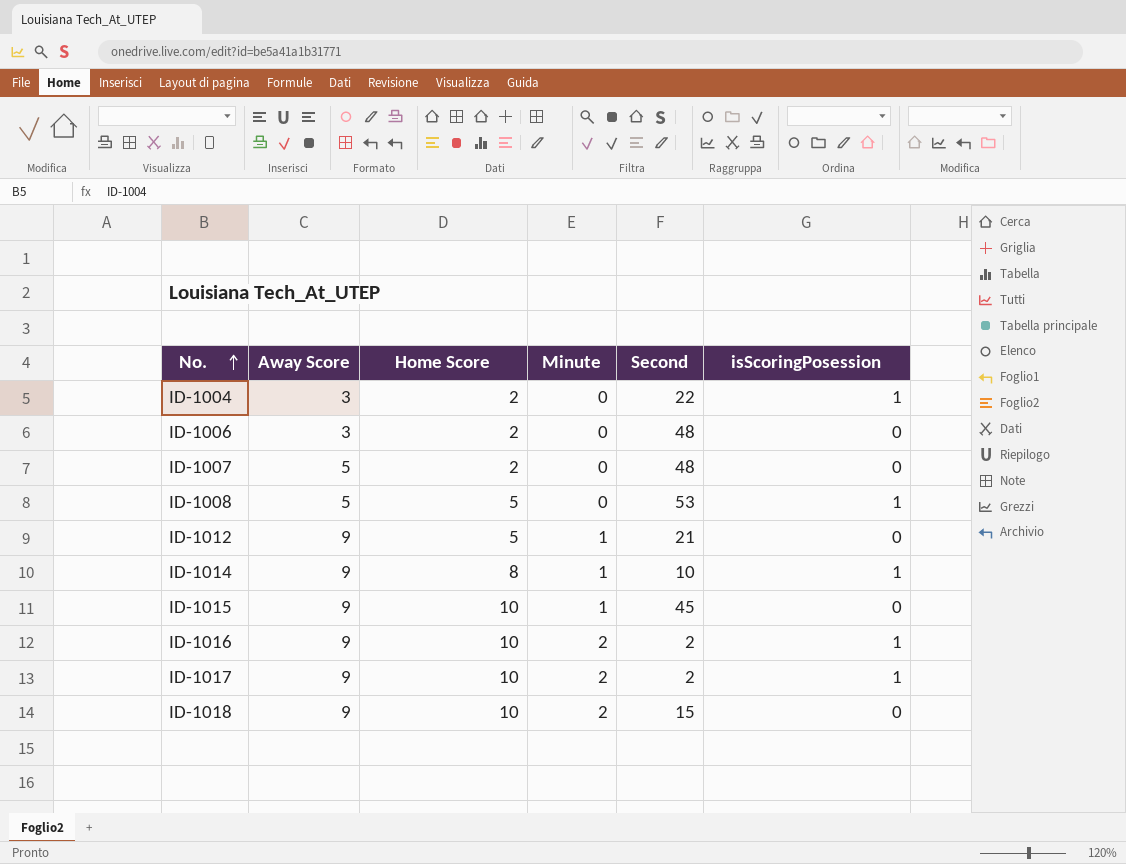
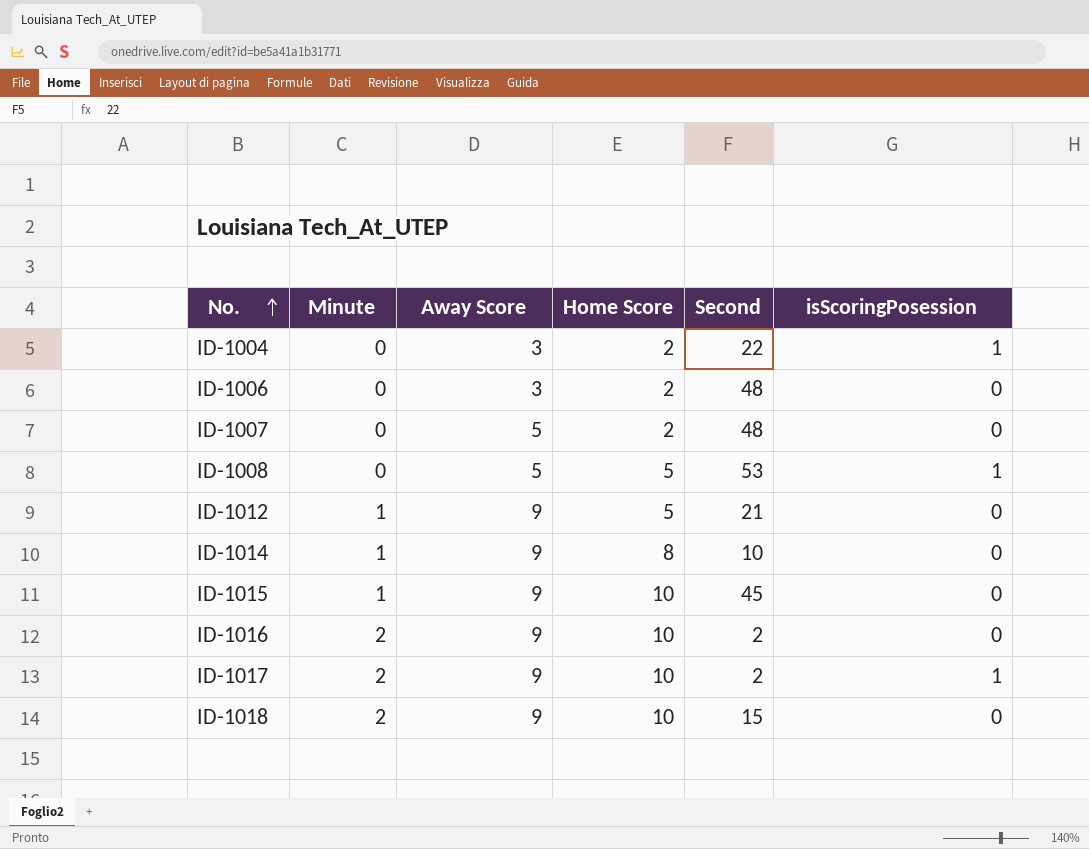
column Minute | position: 4 -> 2
ID-1014 | isScoringPosession: 1 -> 0
ID-1016 | isScoringPosession: 1 -> 0

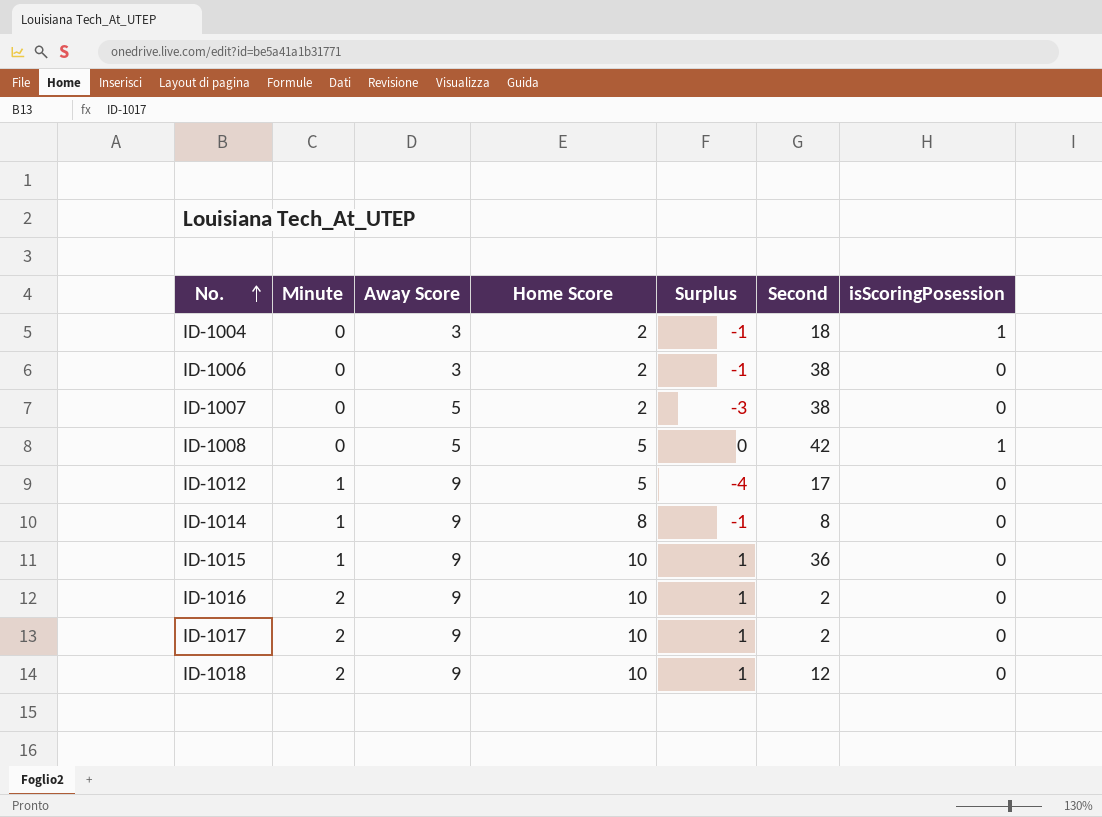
column Surplus | formula: none -> [Home Score] - [Away Score]
ID-1004 | Second: 22 -> 18
ID-1006 | Second: 48 -> 38
ID-1007 | Second: 48 -> 38
ID-1008 | Second: 53 -> 42
ID-1012 | Second: 21 -> 17
ID-1014 | Second: 10 -> 8
ID-1015 | Second: 45 -> 36
ID-1017 | isScoringPosession: 1 -> 0
ID-1018 | Second: 15 -> 12

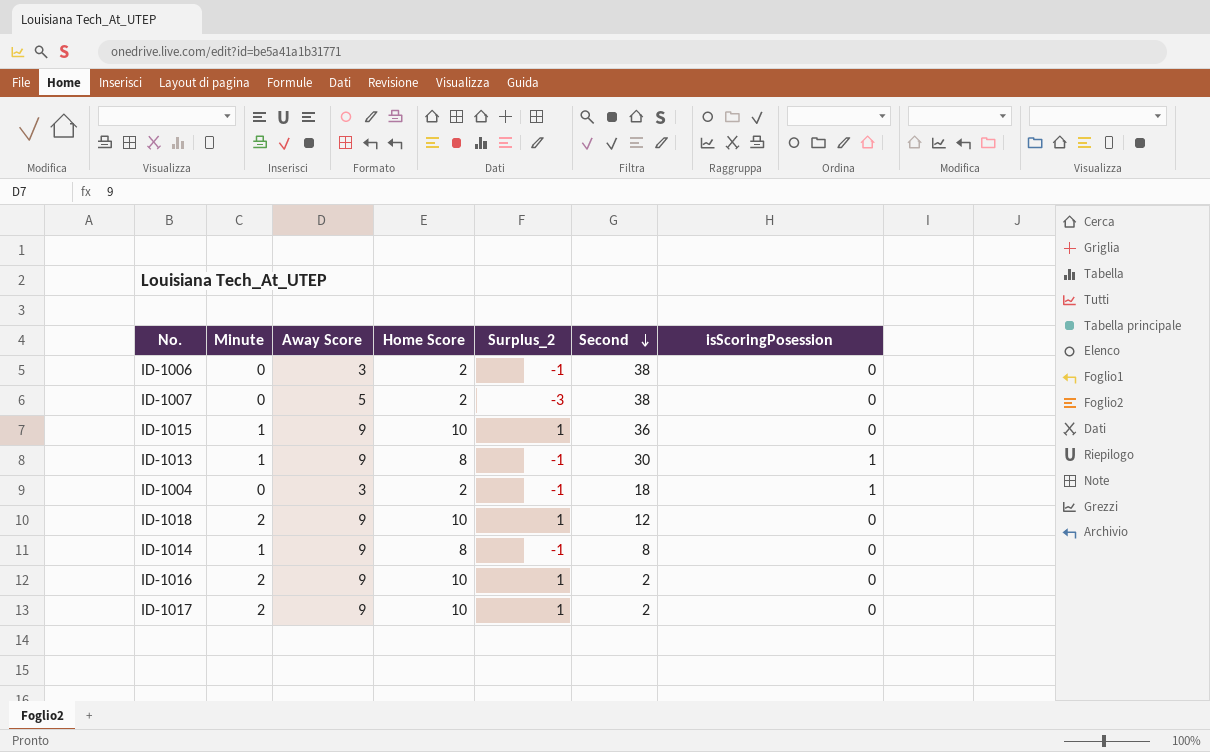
row order: No. ascending -> Second descending
column name: Surplus -> Surplus_2
row ID-1008: 0 | 5 | 5 | 0 | 42 | 1 -> none
row ID-1012: 1 | 9 | 5 | -4 | 17 | 0 -> none
row ID-1013: none -> 1 | 9 | 8 | -1 | 30 | 1

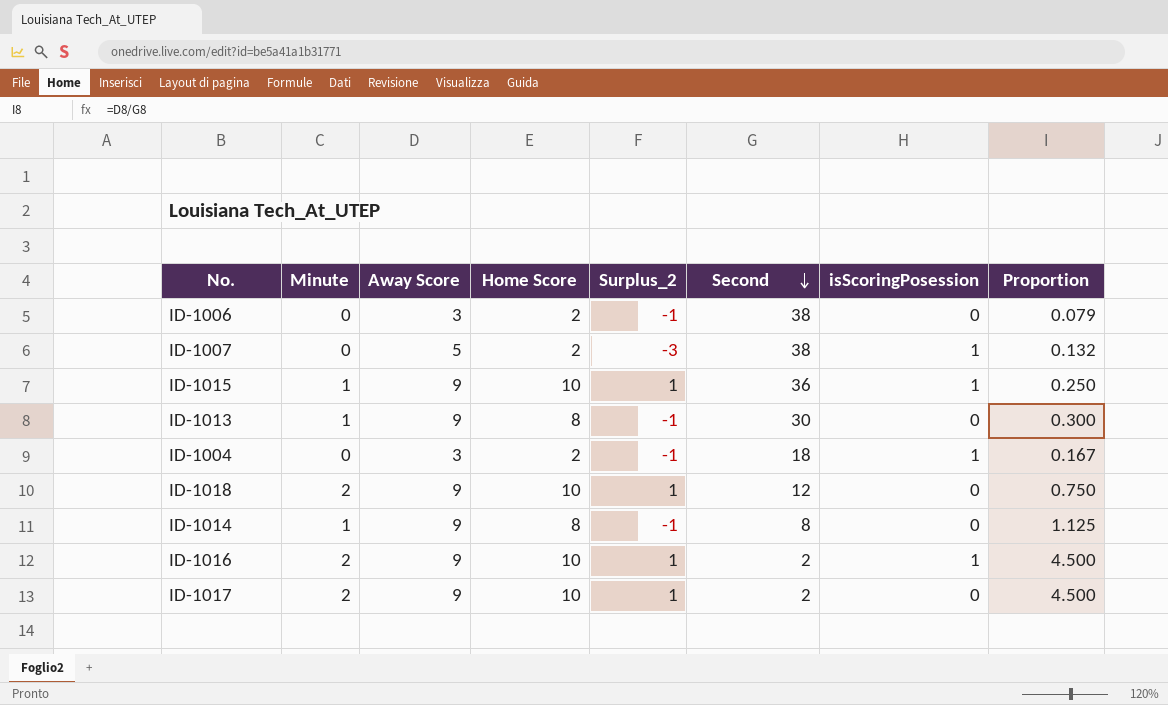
column Proportion | formula: none -> [Away Score] / [Second]
ID-1007 | isScoringPosession: 0 -> 1
ID-1015 | isScoringPosession: 0 -> 1
ID-1013 | isScoringPosession: 1 -> 0
ID-1016 | isScoringPosession: 0 -> 1

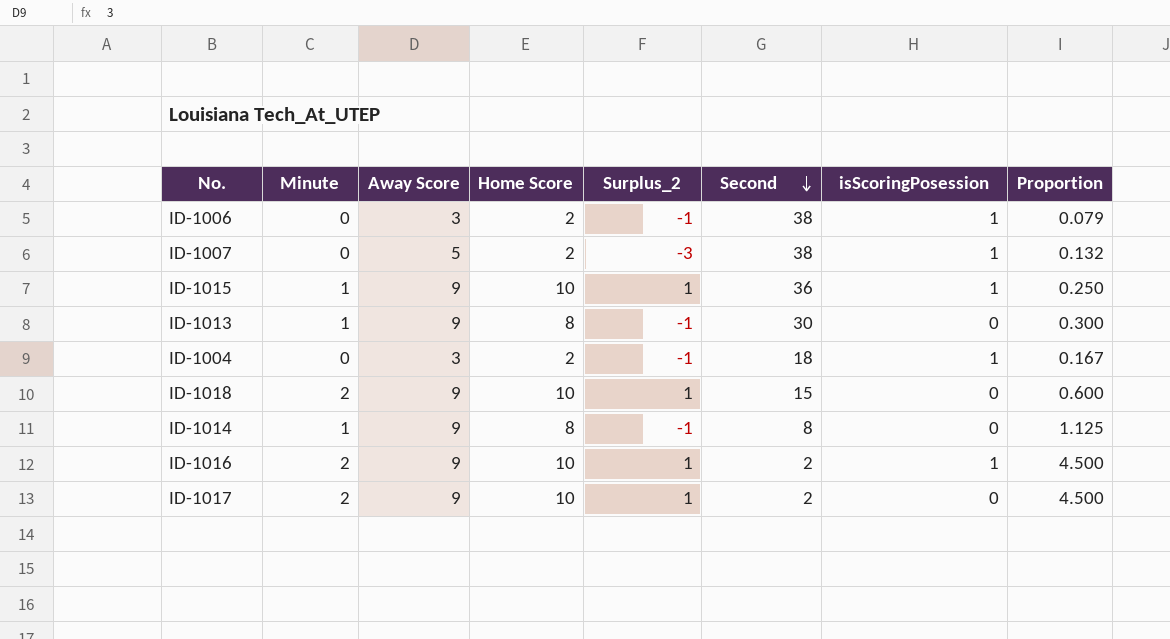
ID-1006 | isScoringPosession: 0 -> 1
ID-1018 | Second: 12 -> 15
ID-1018 | Proportion: 0.750 -> 0.600

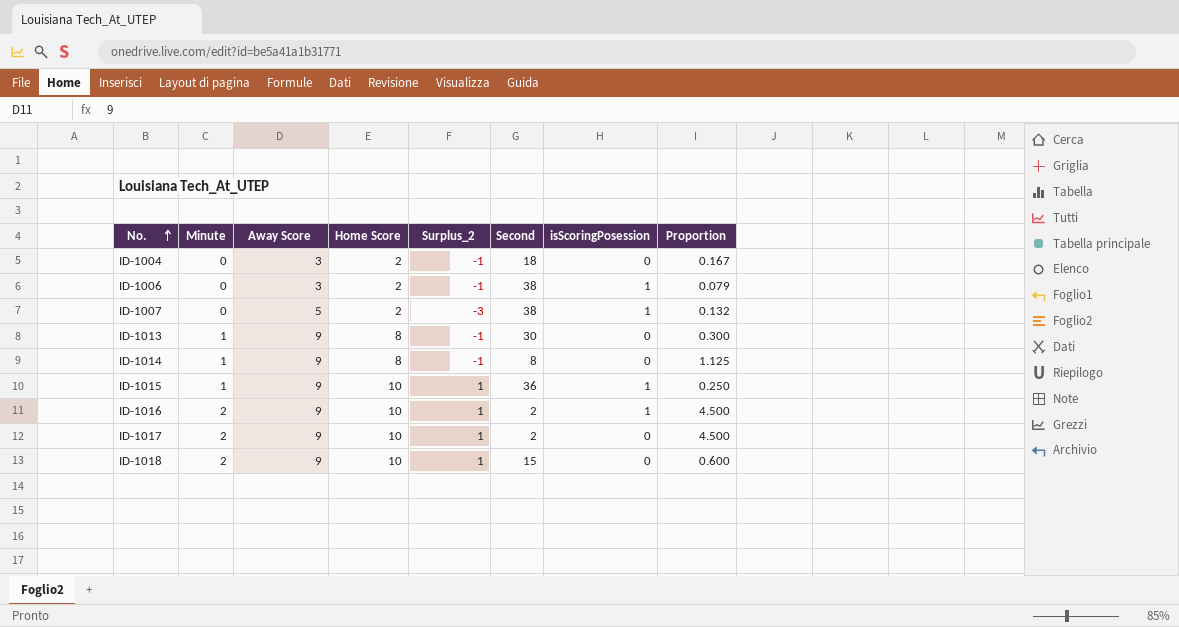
row order: Second descending -> No. ascending
ID-1004 | isScoringPosession: 1 -> 0

